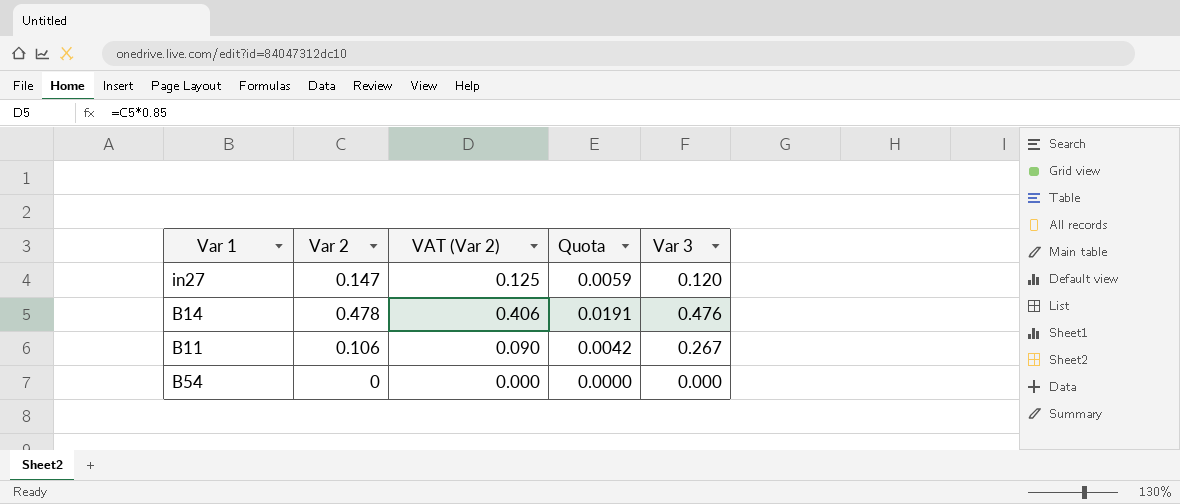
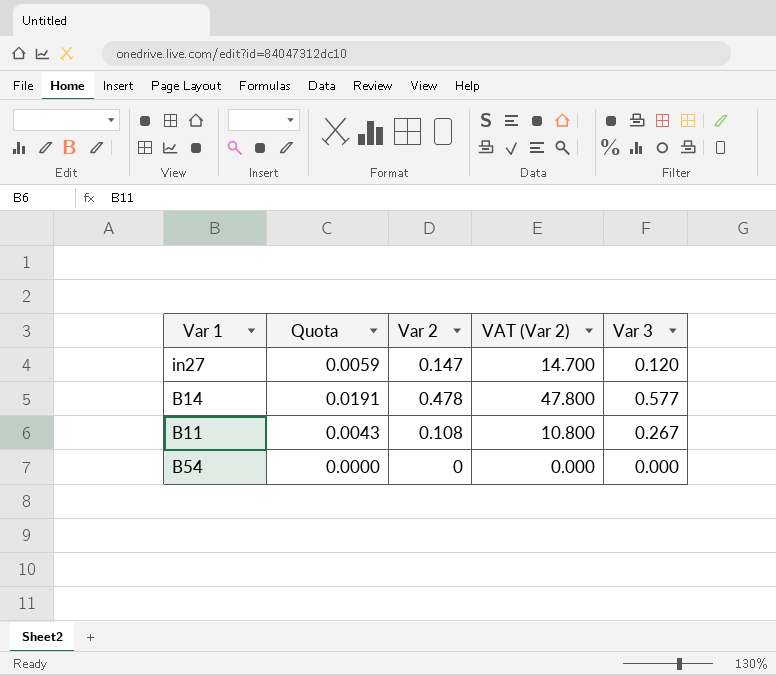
column Quota | position: 4 -> 2
column VAT (Var 2) | formula: [Var 2] * 0.85 -> [Var 2] * 100
B14 | Var 3: 0.476 -> 0.577
B11 | Quota: 0.0042 -> 0.0043
B11 | Var 2: 0.106 -> 0.108

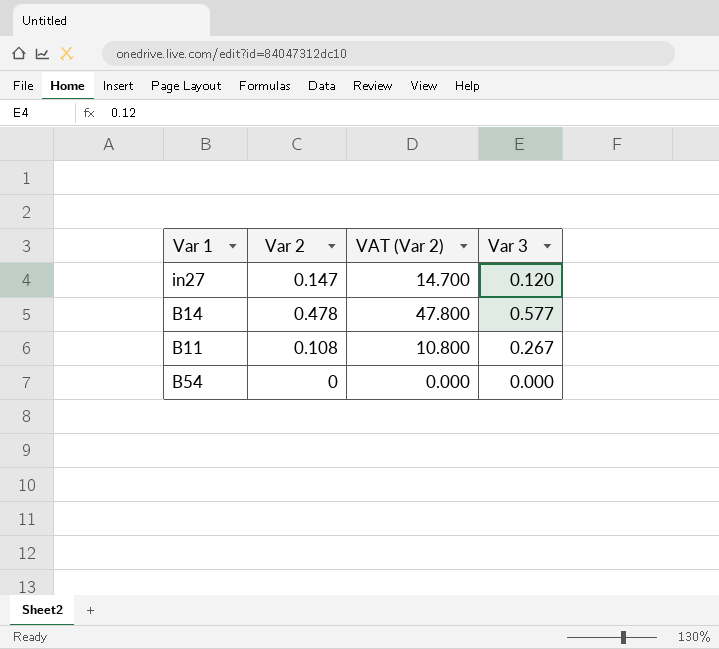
column Quota | formula: [Var 2] * 0.04 -> none

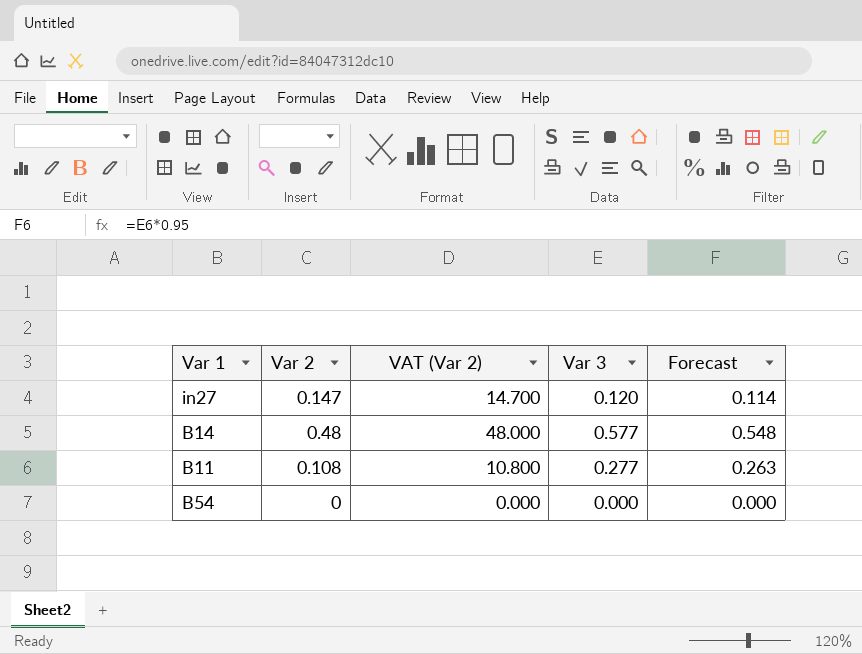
column Forecast | formula: none -> [Var 3] * 0.95
B14 | Var 2: 0.478 -> 0.48
B14 | VAT (Var 2): 47.800 -> 48.000
B11 | Var 3: 0.267 -> 0.277

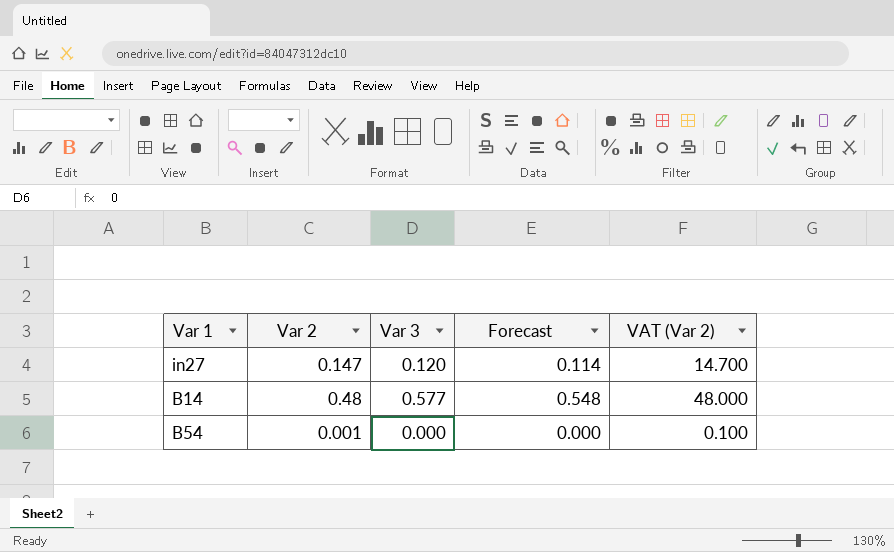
column VAT (Var 2) | position: 3 -> 5
row B11: 0.108 | 10.800 | 0.277 | 0.263 -> none
B54 | Var 2: 0 -> 0.001
B54 | VAT (Var 2): 0.000 -> 0.100

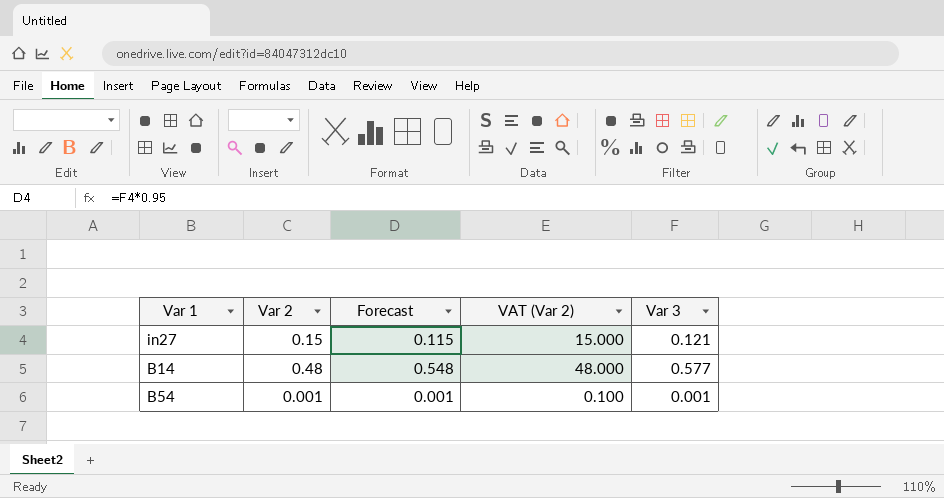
column Var 3 | position: 3 -> 5
in27 | Var 2: 0.147 -> 0.15
in27 | Forecast: 0.114 -> 0.115
in27 | VAT (Var 2): 14.700 -> 15.000
in27 | Var 3: 0.120 -> 0.121
B54 | Forecast: 0.000 -> 0.001
B54 | Var 3: 0.000 -> 0.001

